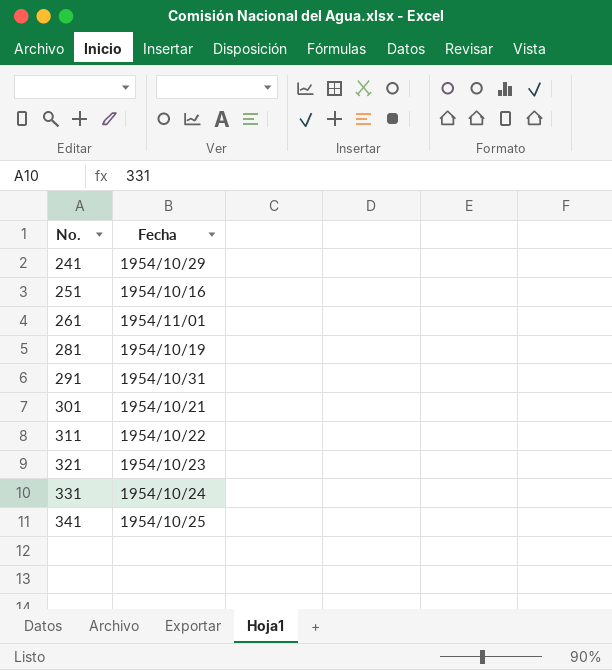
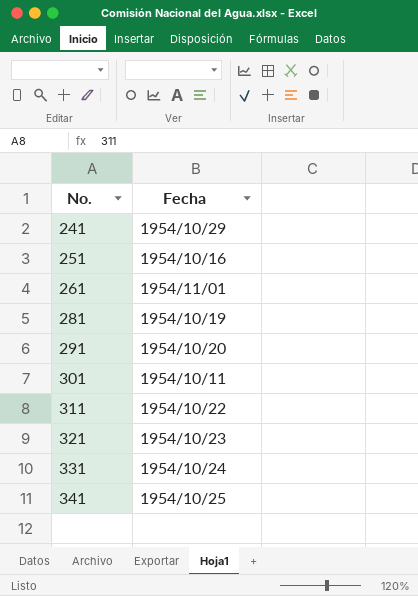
291 | Fecha: 1954/10/31 -> 1954/10/20
301 | Fecha: 1954/10/21 -> 1954/10/11

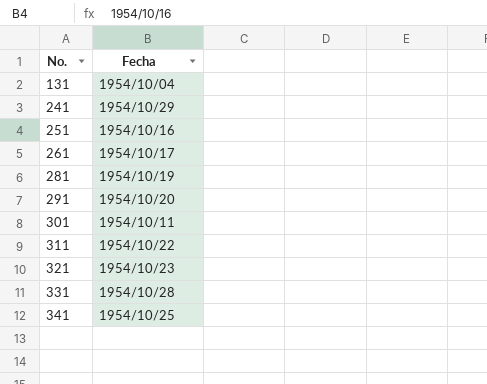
row 131: none -> 1954/10/04
261 | Fecha: 1954/11/01 -> 1954/10/17
331 | Fecha: 1954/10/24 -> 1954/10/28

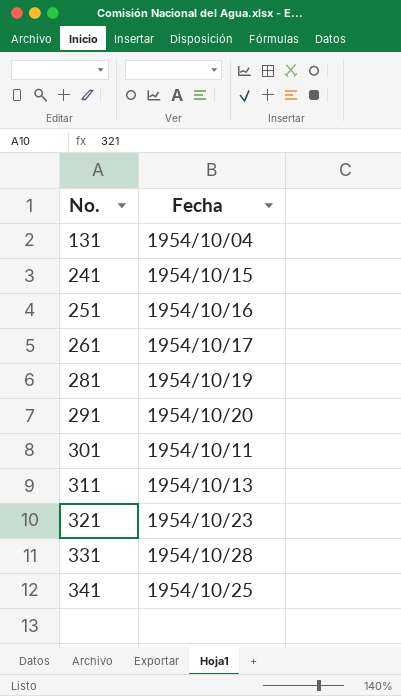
241 | Fecha: 1954/10/29 -> 1954/10/15
311 | Fecha: 1954/10/22 -> 1954/10/13

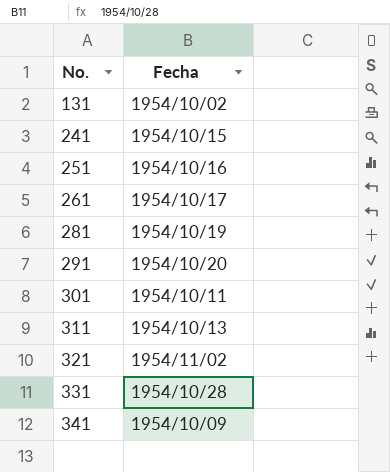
131 | Fecha: 1954/10/04 -> 1954/10/02
321 | Fecha: 1954/10/23 -> 1954/11/02
341 | Fecha: 1954/10/25 -> 1954/10/09

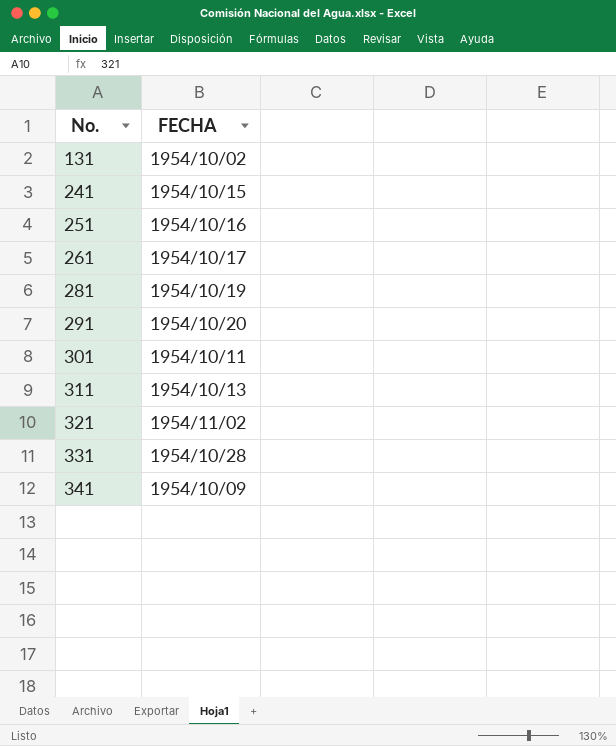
column name: Fecha -> FECHA

